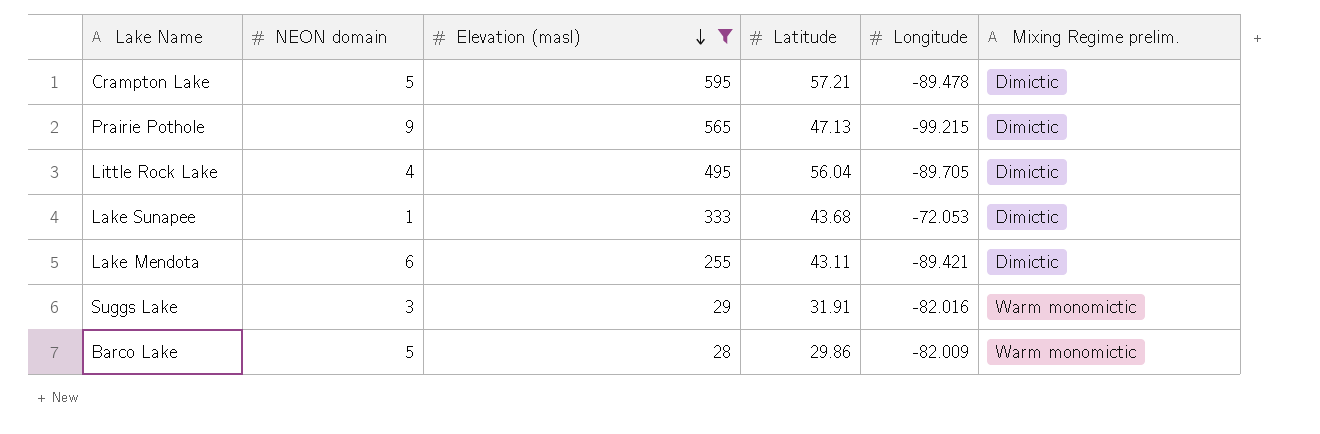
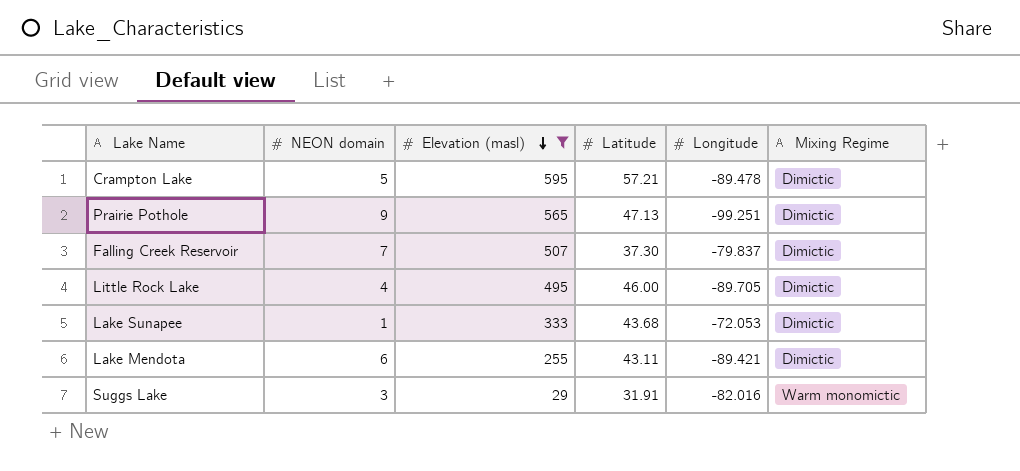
column name: Mixing Regime prelim. -> Mixing Regime
row Barco Lake: 5 | 28 | 29.86 | -82.009 | Warm monomictic -> none
Prairie Pothole | Longitude: -99.215 -> -99.251
row Falling Creek Reservoir: none -> 7 | 507 | 37.30 | -79.837 | Dimictic
Little Rock Lake | Latitude: 56.04 -> 46.00

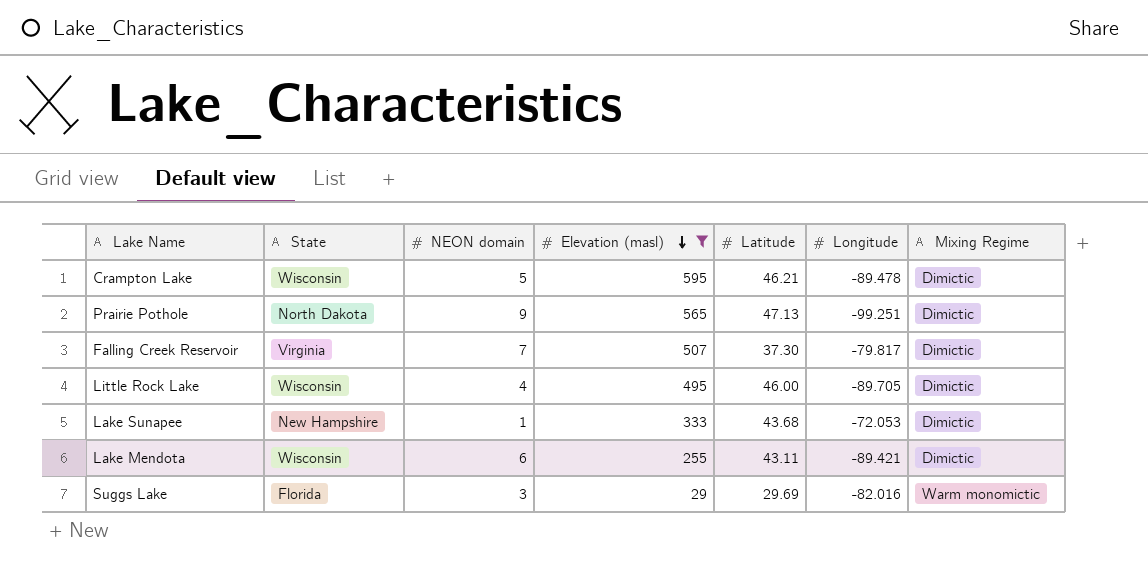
column State | position: none -> 2
Crampton Lake | Latitude: 57.21 -> 46.21
Falling Creek Reservoir | Longitude: -79.837 -> -79.817
Suggs Lake | Latitude: 31.91 -> 29.69

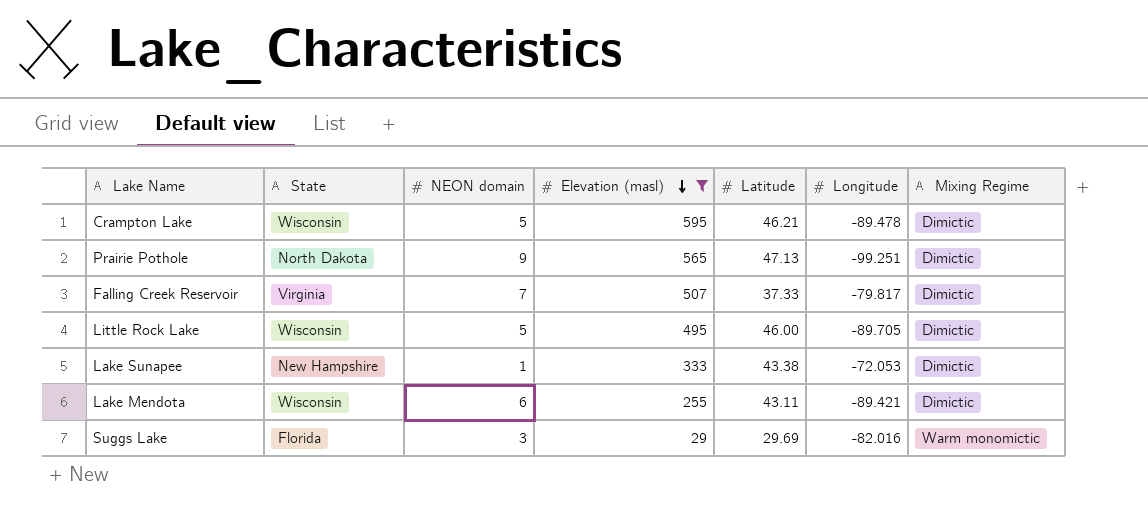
Falling Creek Reservoir | Latitude: 37.30 -> 37.33
Little Rock Lake | NEON domain: 4 -> 5
Lake Sunapee | Latitude: 43.68 -> 43.38

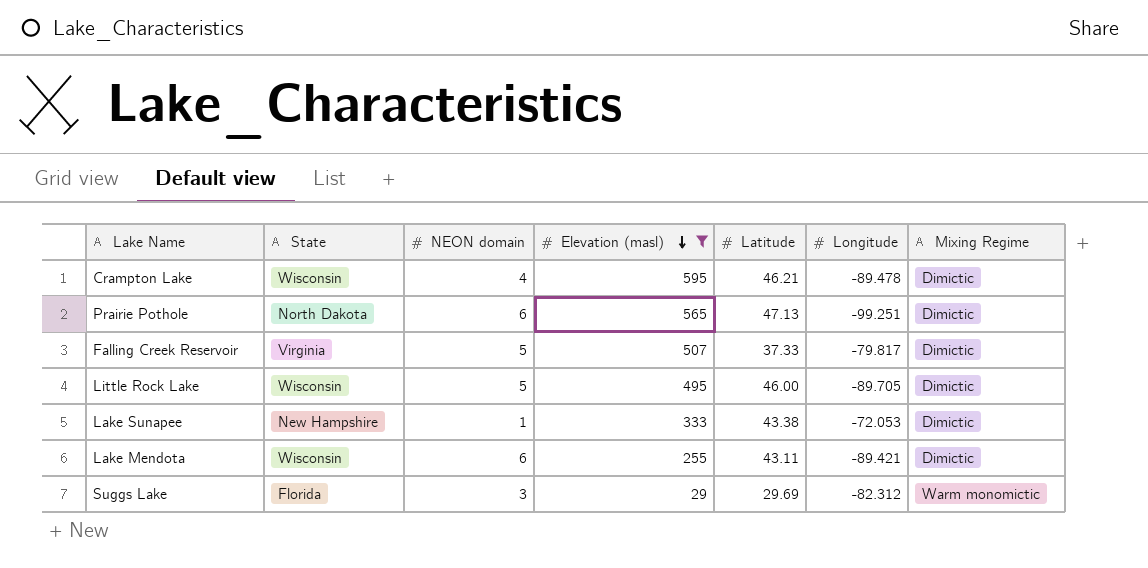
Crampton Lake | NEON domain: 5 -> 4
Prairie Pothole | NEON domain: 9 -> 6
Falling Creek Reservoir | NEON domain: 7 -> 5
Suggs Lake | Longitude: -82.016 -> -82.312

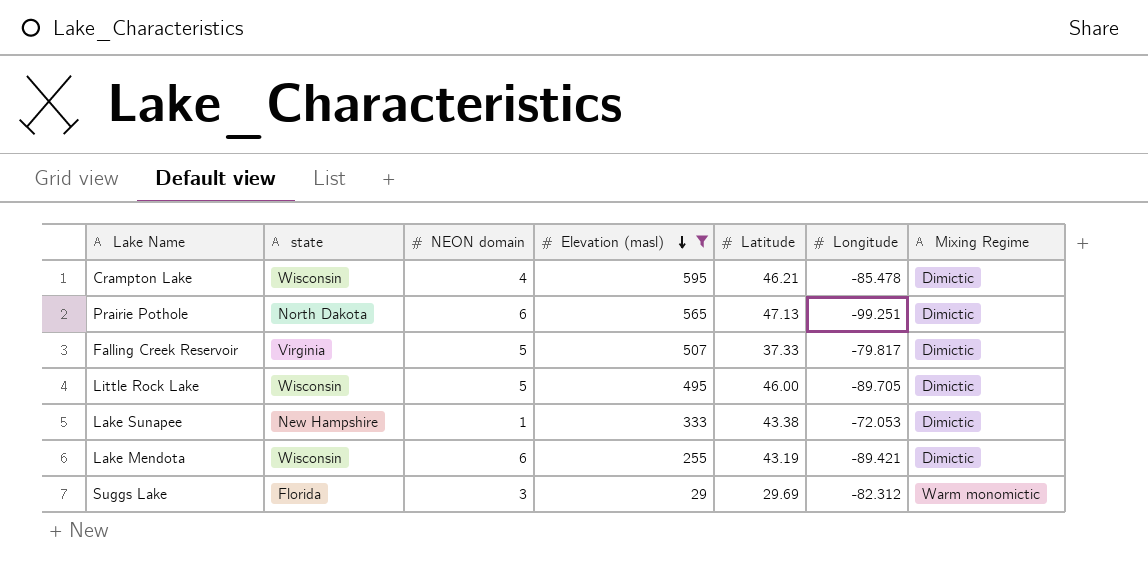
column name: State -> state
Crampton Lake | Longitude: -89.478 -> -85.478
Lake Mendota | Latitude: 43.11 -> 43.19

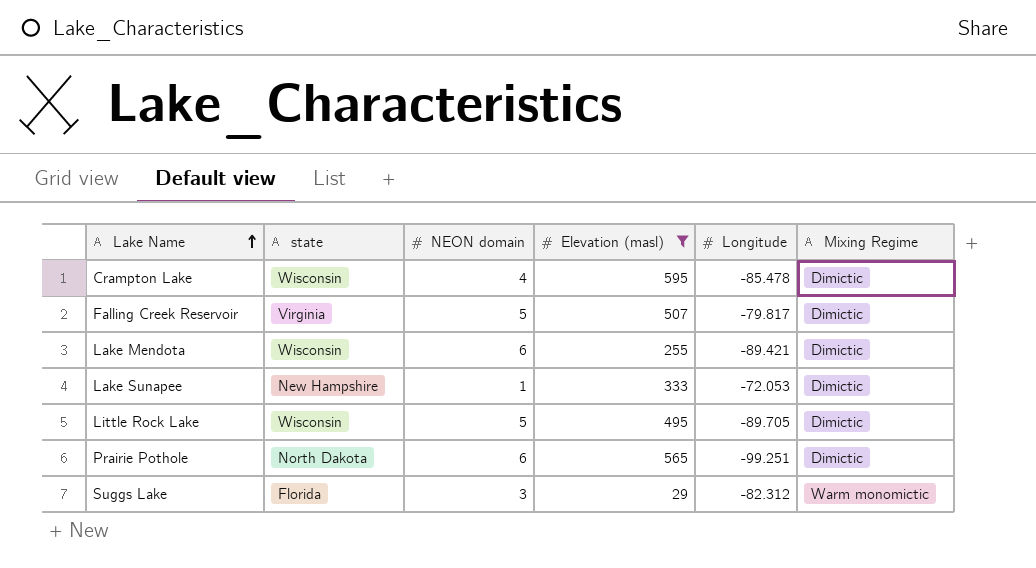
row order: Elevation (masl) descending -> Lake Name ascending
column Latitude | position: 5 -> none

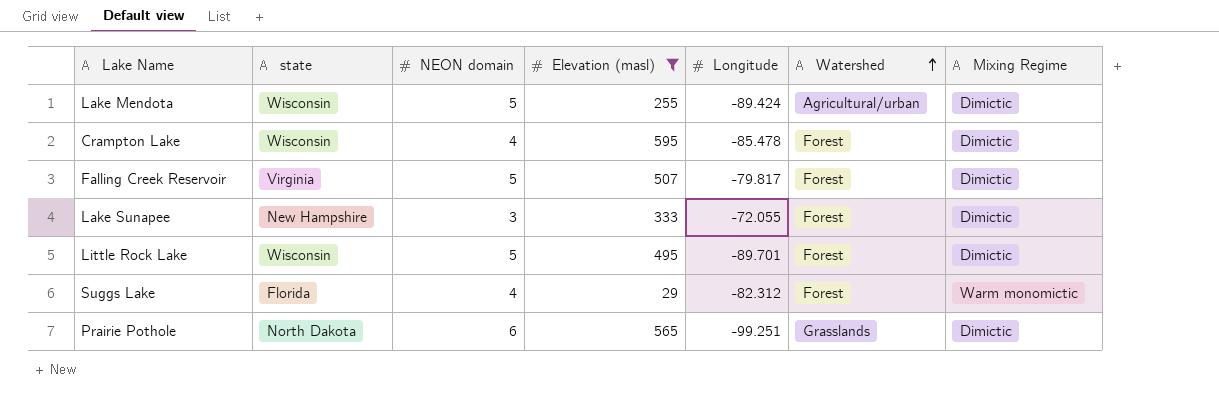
row order: Lake Name ascending -> Watershed ascending
column Watershed | position: none -> 6
Lake Mendota | NEON domain: 6 -> 5
Lake Mendota | Longitude: -89.421 -> -89.424
Lake Sunapee | NEON domain: 1 -> 3
Lake Sunapee | Longitude: -72.053 -> -72.055
Little Rock Lake | Longitude: -89.705 -> -89.701
Suggs Lake | NEON domain: 3 -> 4

